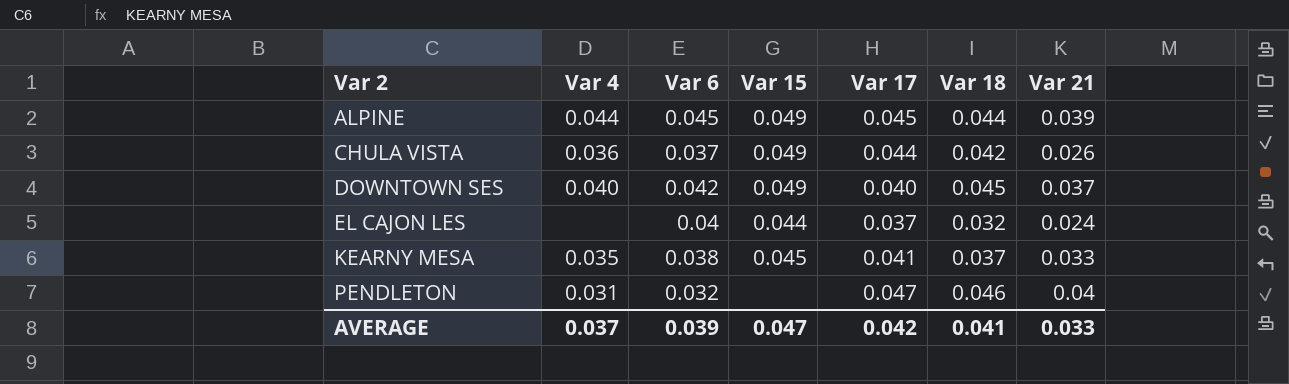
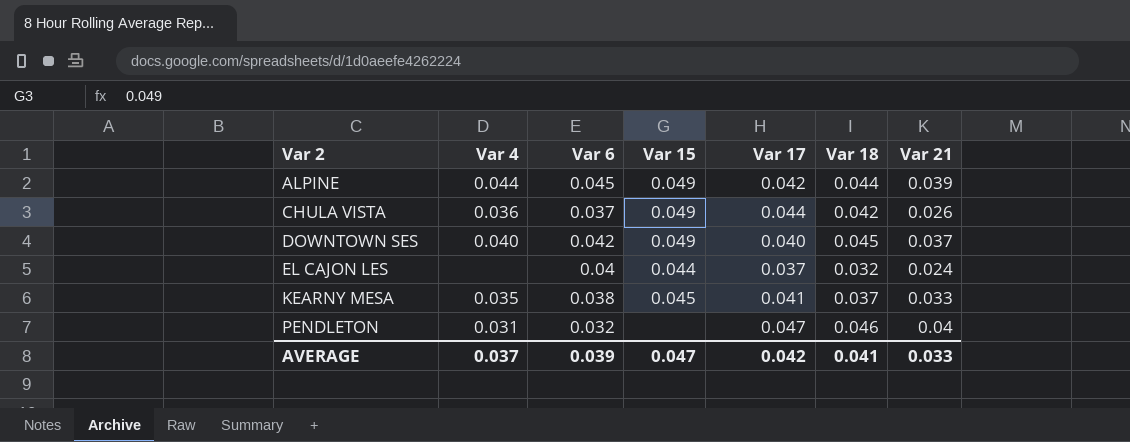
ALPINE | Var 17: 0.045 -> 0.042

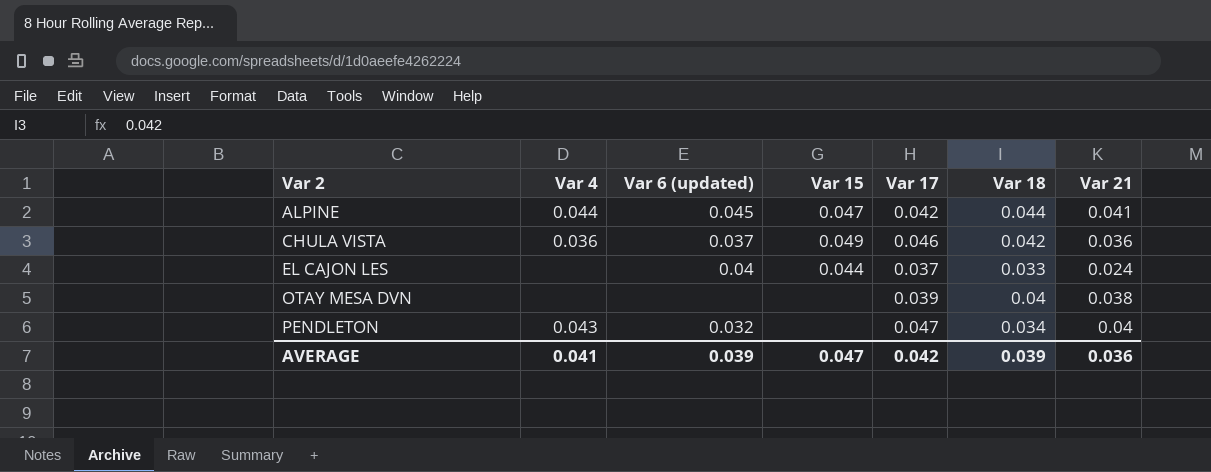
column name: Var 6 -> Var 6 (updated)
row DOWNTOWN SES: 0.040 | 0.042 | 0.049 | 0.040 | 0.045 | 0.037 -> none
row KEARNY MESA: 0.035 | 0.038 | 0.045 | 0.041 | 0.037 | 0.033 -> none
ALPINE | Var 15: 0.049 -> 0.047
ALPINE | Var 21: 0.039 -> 0.041
CHULA VISTA | Var 17: 0.044 -> 0.046
CHULA VISTA | Var 21: 0.026 -> 0.036
EL CAJON LES | Var 18: 0.032 -> 0.033
row OTAY MESA DVN: none -> none | none | none | 0.039 | 0.04 | 0.038
PENDLETON | Var 4: 0.031 -> 0.043
PENDLETON | Var 18: 0.046 -> 0.034
AVERAGE | Var 4: 0.037 -> 0.041
AVERAGE | Var 18: 0.041 -> 0.039
AVERAGE | Var 21: 0.033 -> 0.036

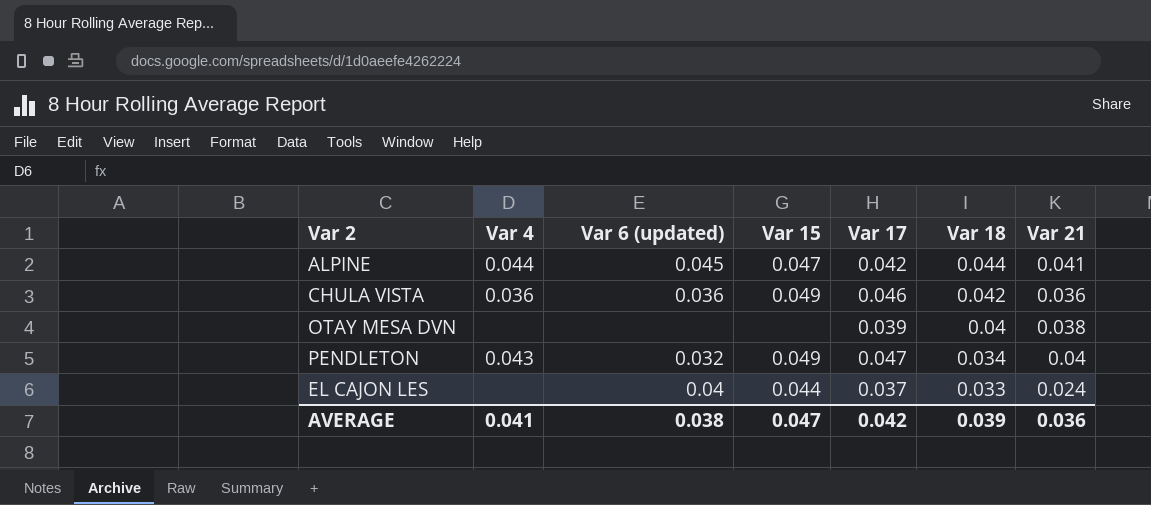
row order: Var 2 ascending -> Var 18 descending
CHULA VISTA | Var 6 (updated): 0.037 -> 0.036
PENDLETON | Var 15: none -> 0.049
AVERAGE | Var 6 (updated): 0.039 -> 0.038

